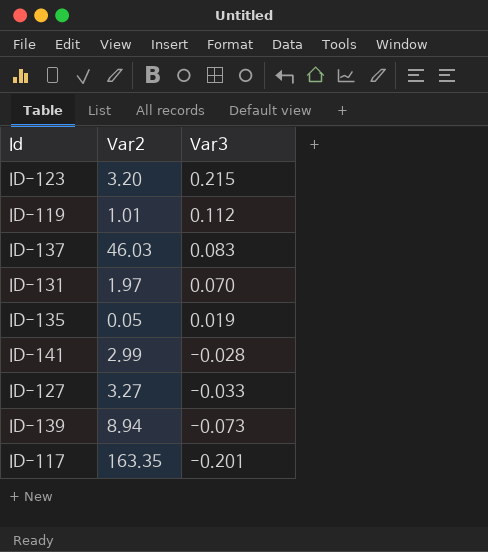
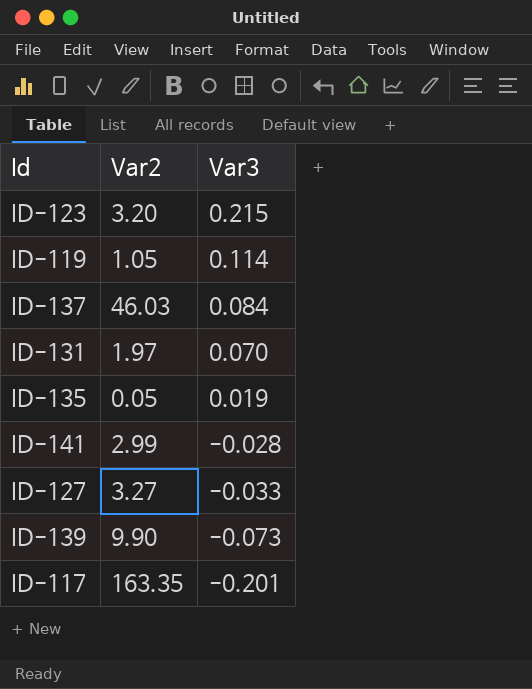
ID-119 | Var2: 1.01 -> 1.05
ID-119 | Var3: 0.112 -> 0.114
ID-137 | Var3: 0.083 -> 0.084
ID-139 | Var2: 8.94 -> 9.90

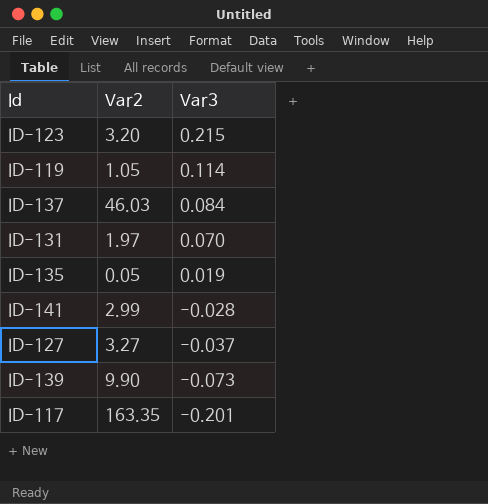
ID-127 | Var3: -0.033 -> -0.037

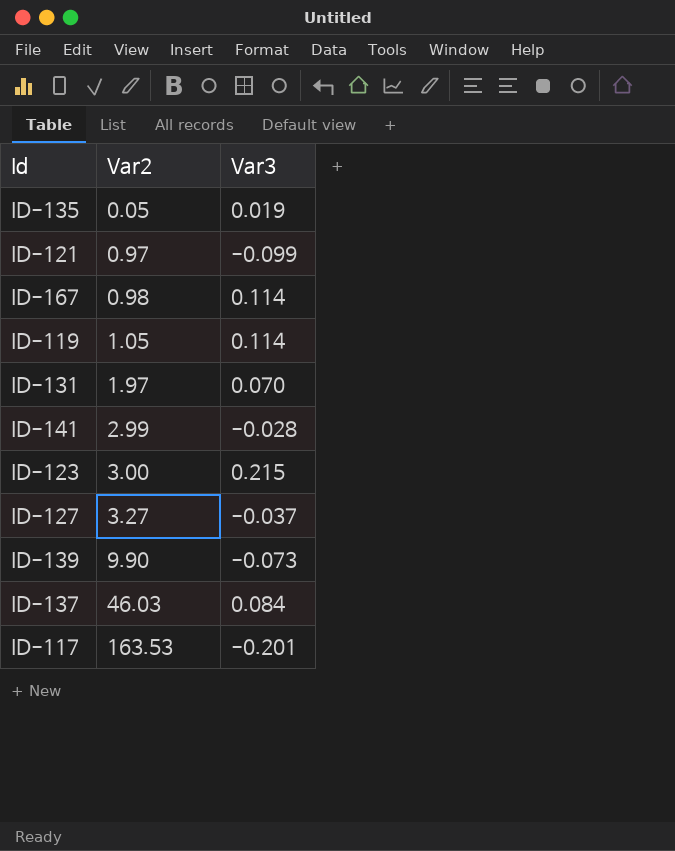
row order: Var3 descending -> Var2 ascending
row ID-121: none -> 0.97 | -0.099
row ID-167: none -> 0.98 | 0.114
ID-123 | Var2: 3.20 -> 3.00
ID-117 | Var2: 163.35 -> 163.53

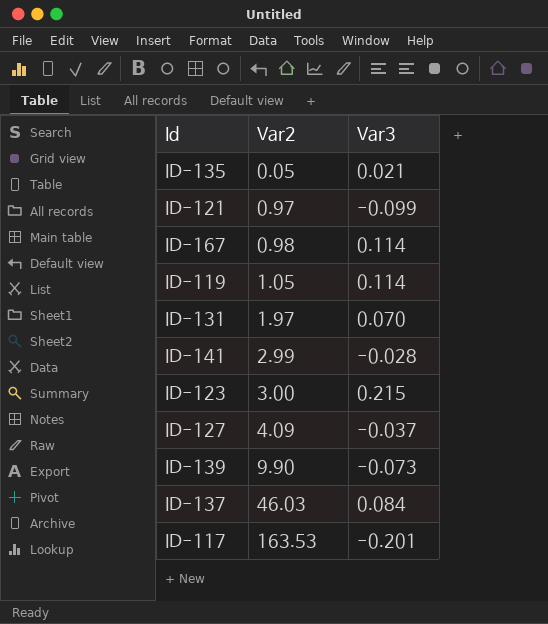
ID-135 | Var3: 0.019 -> 0.021
ID-127 | Var2: 3.27 -> 4.09

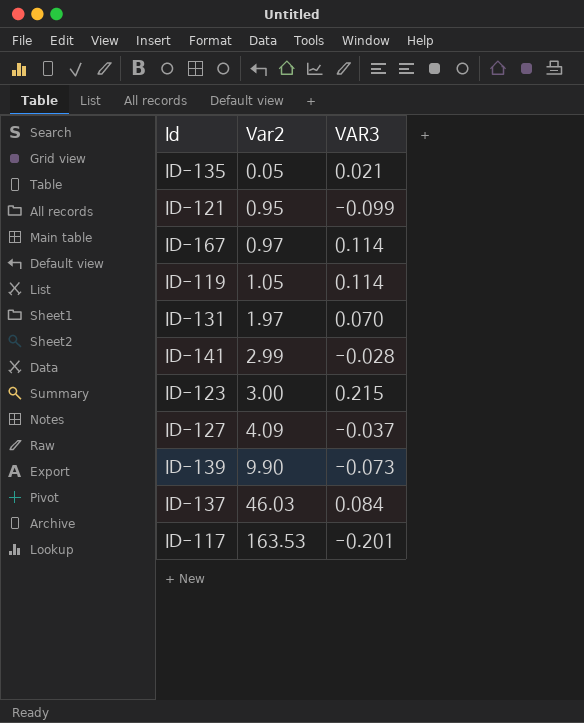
column name: Var3 -> VAR3
ID-121 | Var2: 0.97 -> 0.95
ID-167 | Var2: 0.98 -> 0.97

